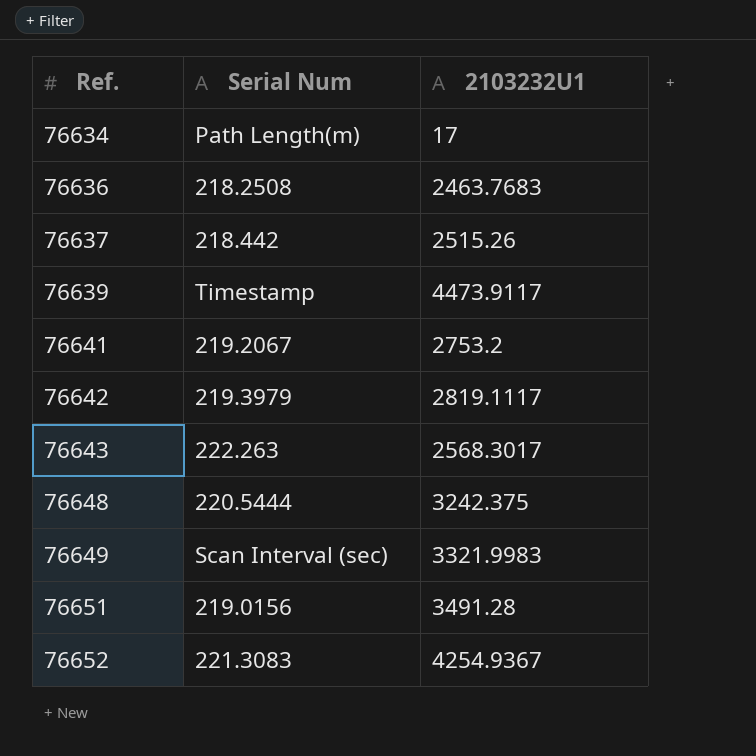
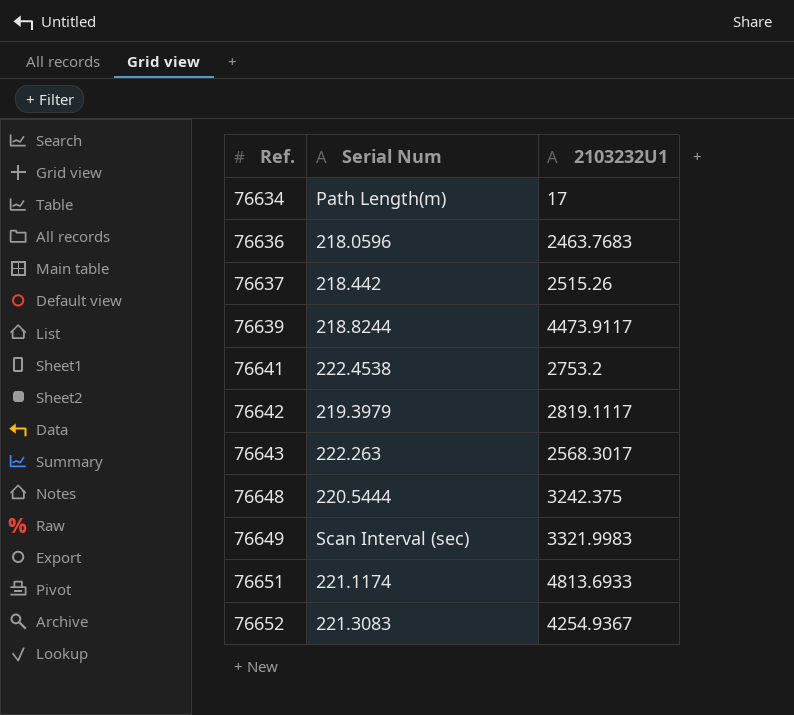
76636 | Serial Num: 218.2508 -> 218.0596
76639 | Serial Num: Timestamp -> 218.8244
76641 | Serial Num: 219.2067 -> 222.4538
76651 | Serial Num: 219.0156 -> 221.1174
76651 | 2103232U1: 3491.28 -> 4813.6933

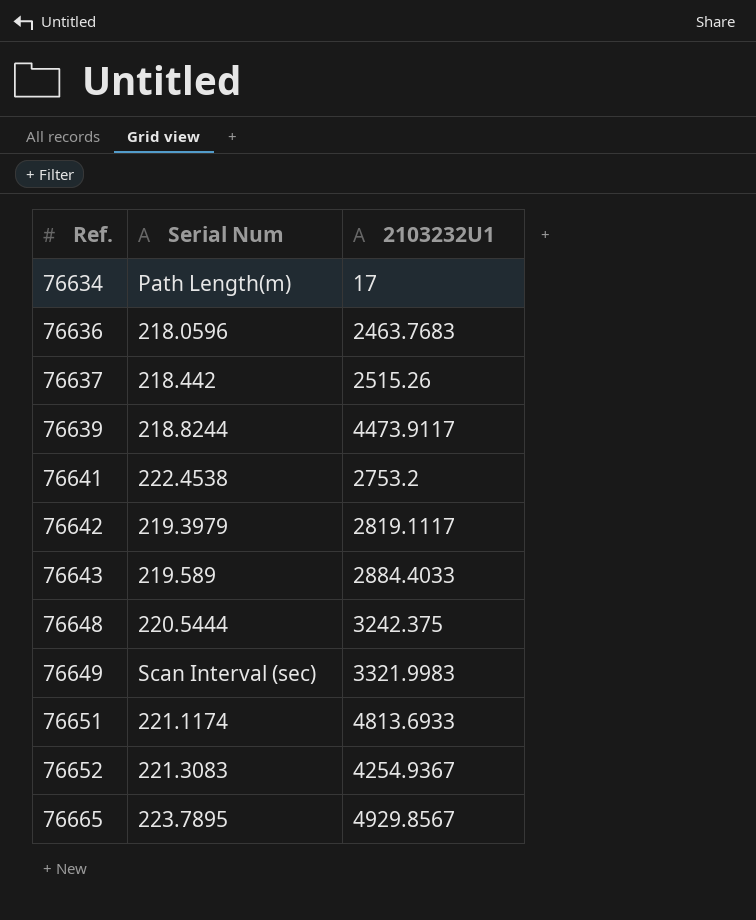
76643 | Serial Num: 222.263 -> 219.589
76643 | 2103232U1: 2568.3017 -> 2884.4033
row 76665: none -> 223.7895 | 4929.8567

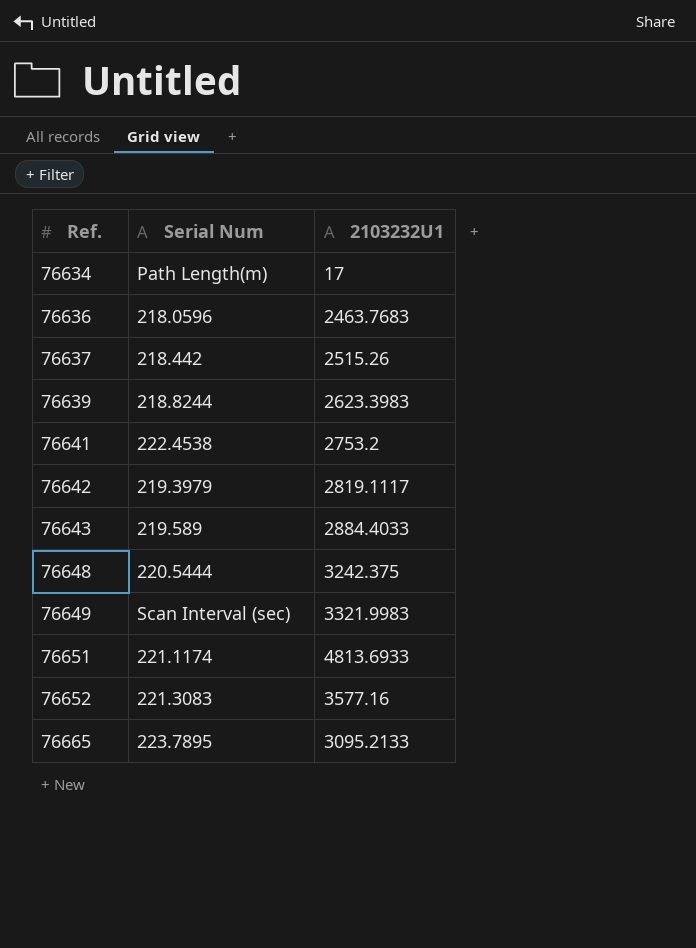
76639 | 2103232U1: 4473.9117 -> 2623.3983
76652 | 2103232U1: 4254.9367 -> 3577.16
76665 | 2103232U1: 4929.8567 -> 3095.2133

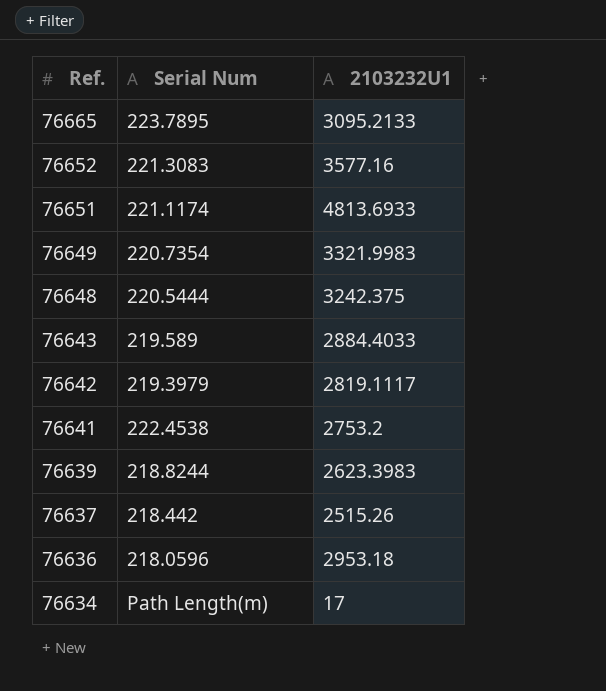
row order: Ref. ascending -> Ref. descending
76649 | Serial Num: Scan Interval (sec) -> 220.7354
76636 | 2103232U1: 2463.7683 -> 2953.18

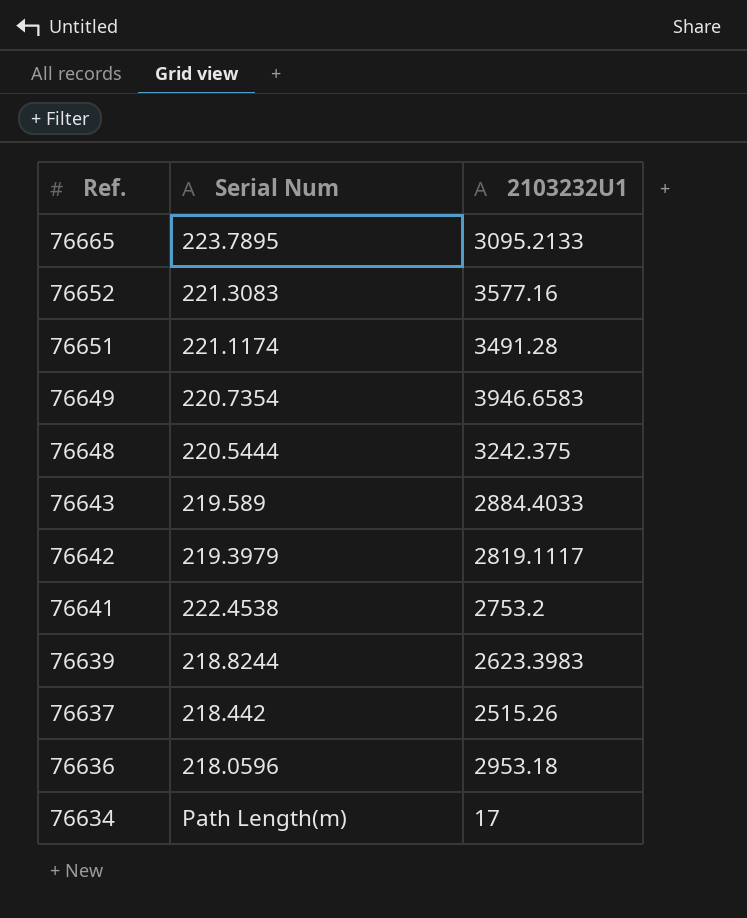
76651 | 2103232U1: 4813.6933 -> 3491.28
76649 | 2103232U1: 3321.9983 -> 3946.6583

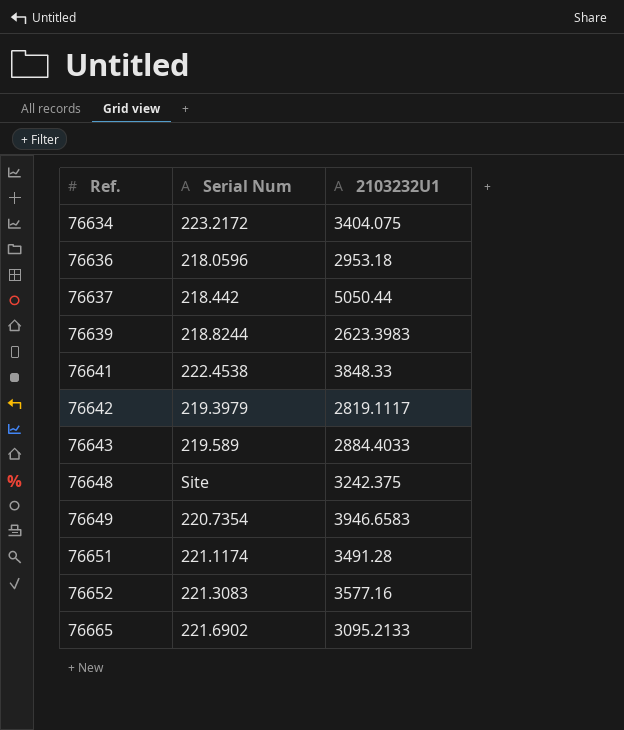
row order: Ref. descending -> Ref. ascending
76634 | Serial Num: Path Length(m) -> 223.2172
76634 | 2103232U1: 17 -> 3404.075
76637 | 2103232U1: 2515.26 -> 5050.44
76641 | 2103232U1: 2753.2 -> 3848.33
76648 | Serial Num: 220.5444 -> Site
76665 | Serial Num: 223.7895 -> 221.6902

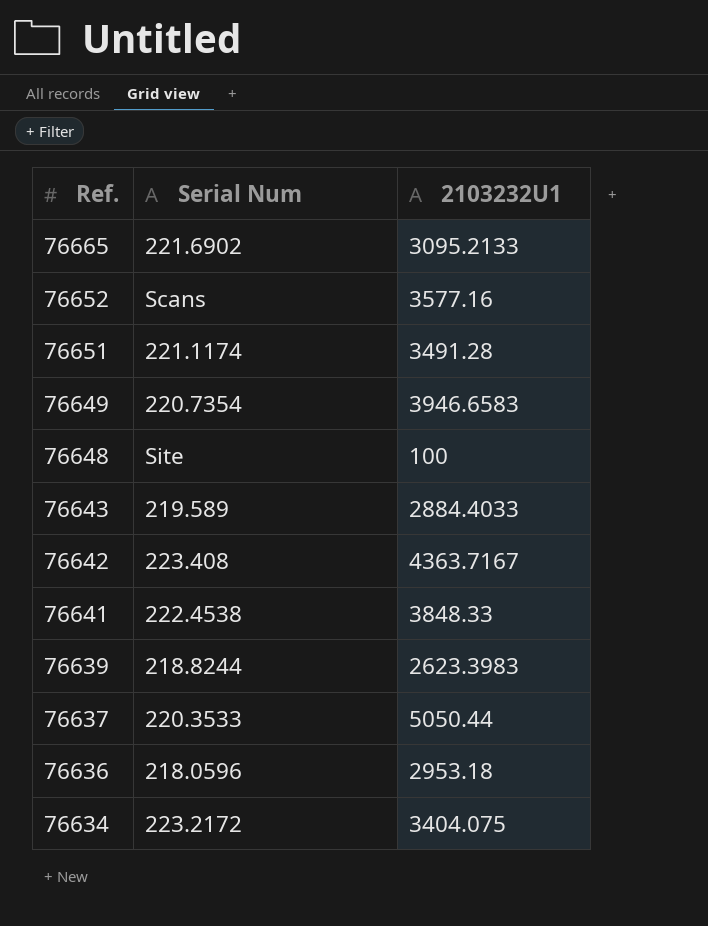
row order: Ref. ascending -> Ref. descending
76652 | Serial Num: 221.3083 -> Scans
76648 | 2103232U1: 3242.375 -> 100
76642 | Serial Num: 219.3979 -> 223.408
76642 | 2103232U1: 2819.1117 -> 4363.7167
76637 | Serial Num: 218.442 -> 220.3533

